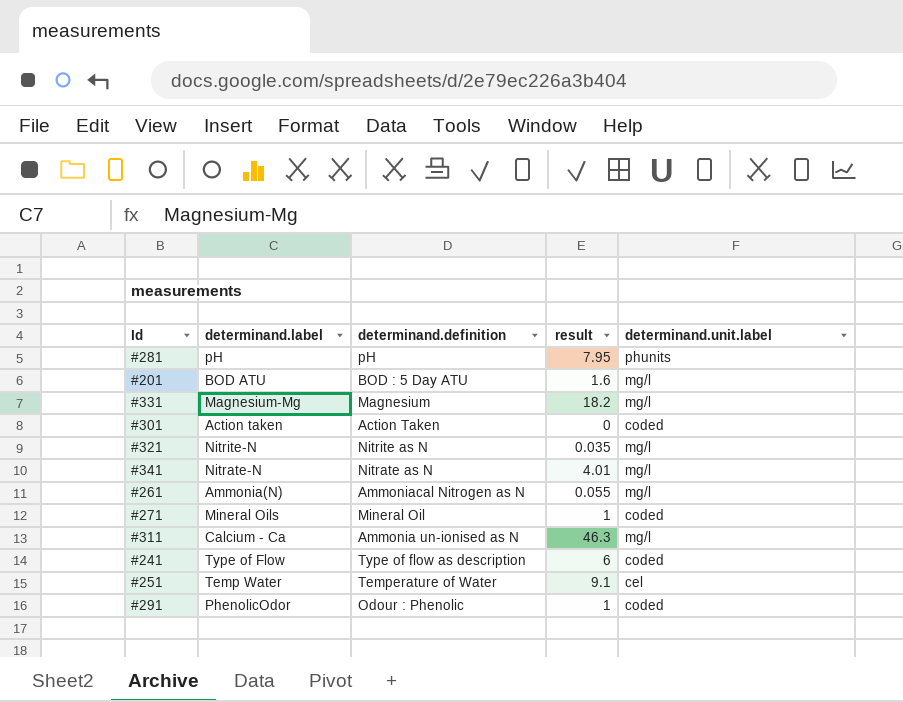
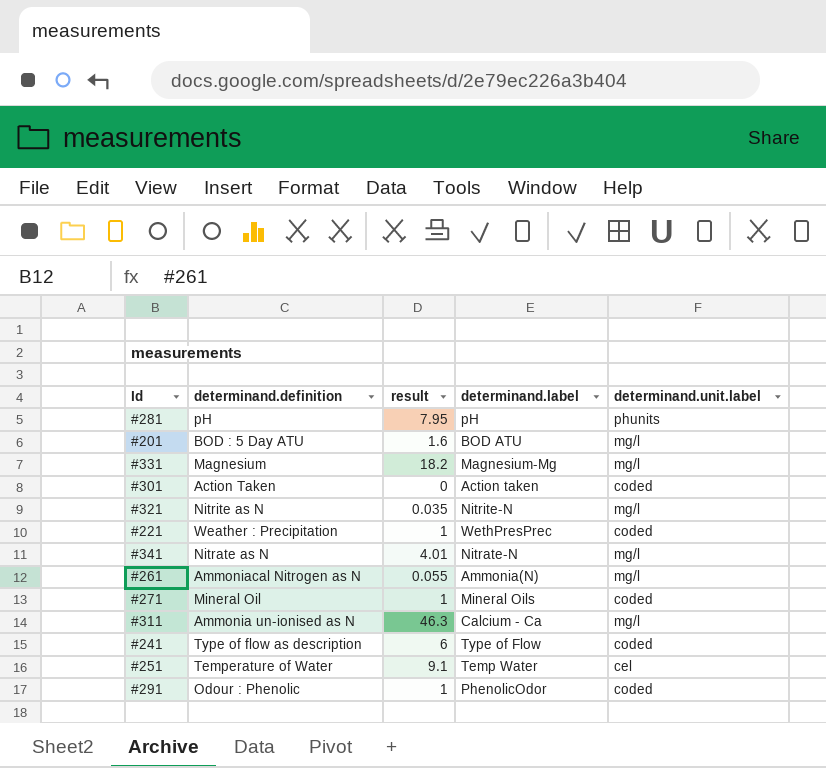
column determinand.label | position: 2 -> 4
row #221: none -> Weather : Precipitation | 1 | WethPresPrec | coded

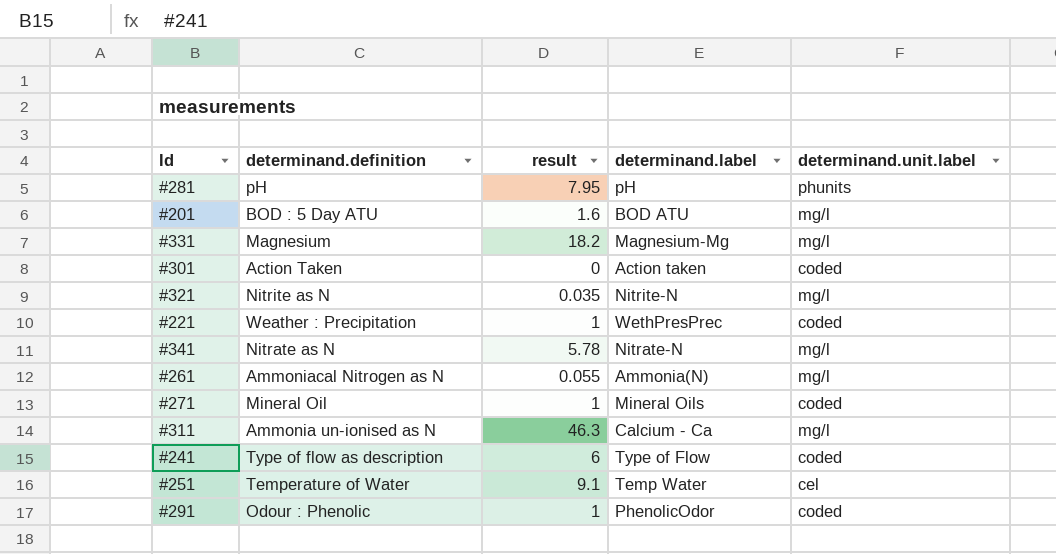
#341 | result: 4.01 -> 5.78

